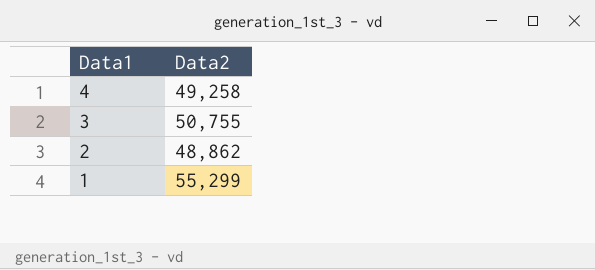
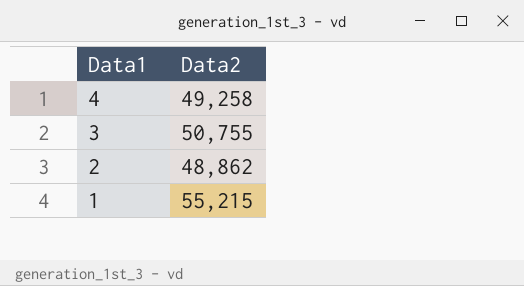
1 | Data2: 55,299 -> 55,215

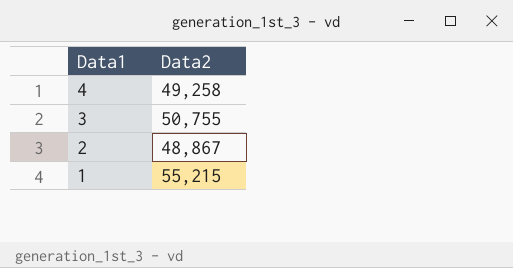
2 | Data2: 48,862 -> 48,867

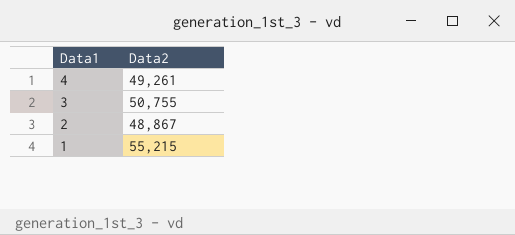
4 | Data2: 49,258 -> 49,261

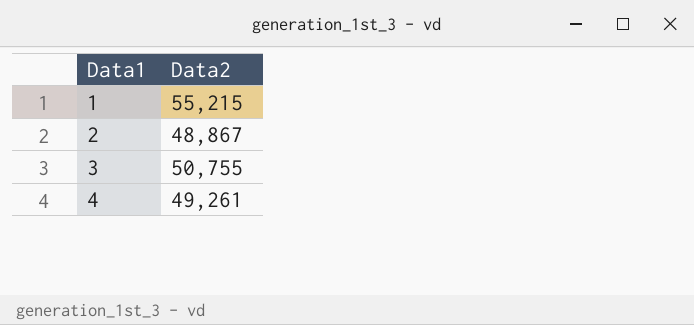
row order: Data1 descending -> Data1 ascending

